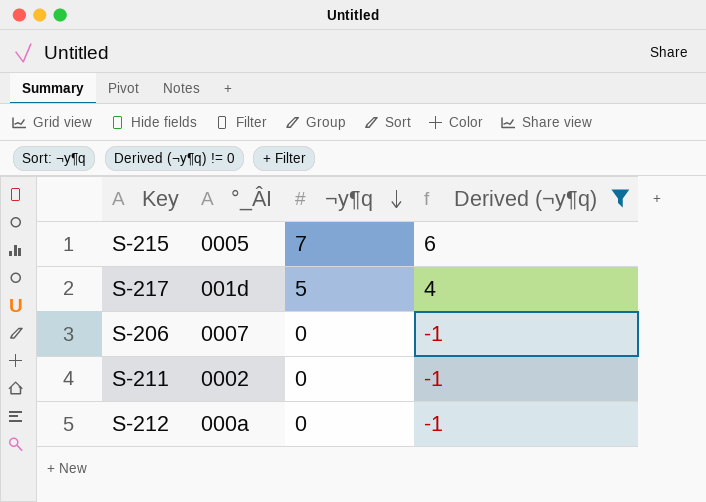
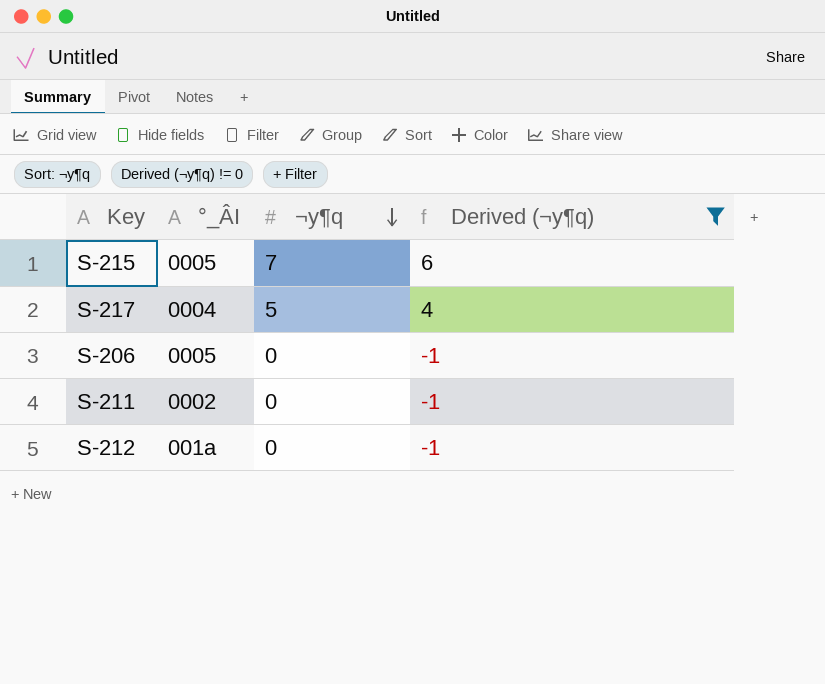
S-217 | °_ÂI: 001d -> 0004
S-206 | °_ÂI: 0007 -> 0005
S-212 | °_ÂI: 000a -> 001a

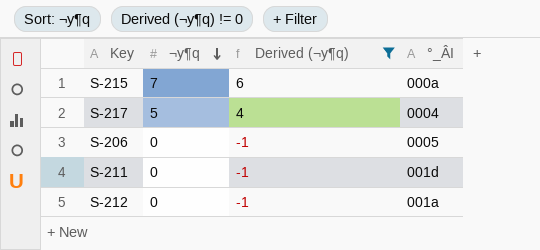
column °_ÂI | position: 2 -> 4
S-215 | °_ÂI: 0005 -> 000a
S-211 | °_ÂI: 0002 -> 001d

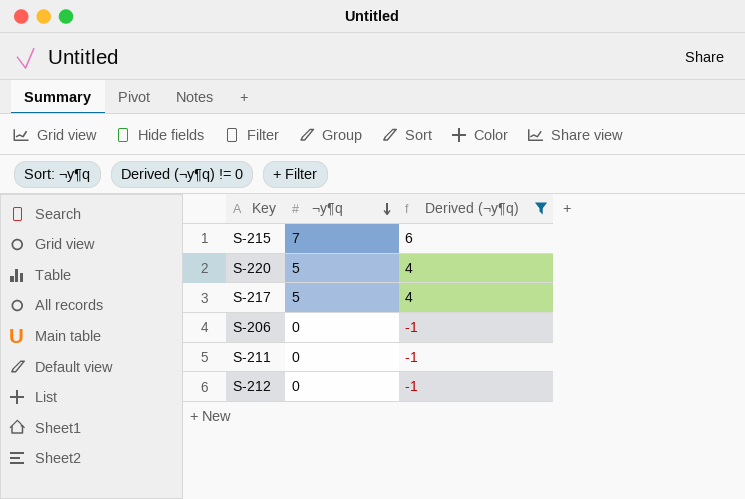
column °_ÂI | position: 4 -> none
row S-220: none -> 5 | 4

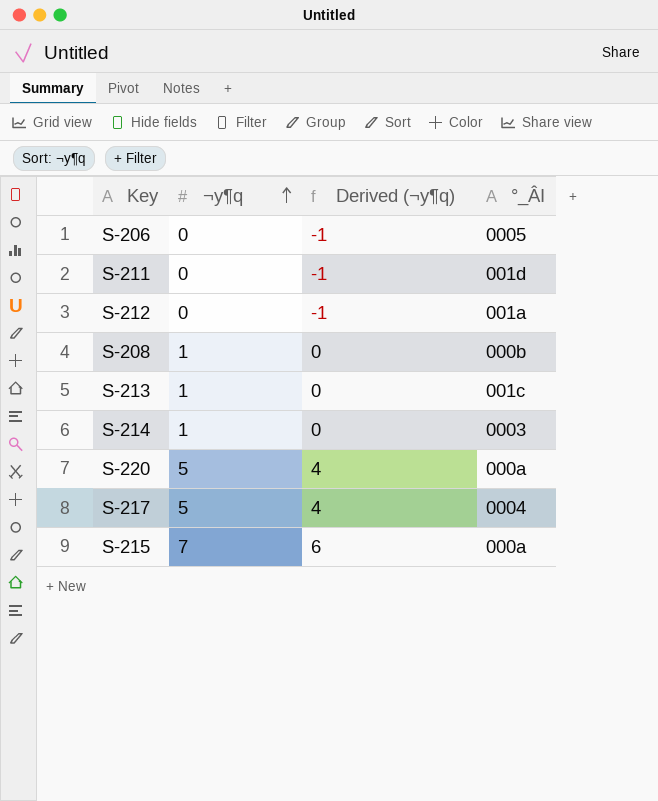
filter: Derived (¬y¶q) != 0 -> none
row order: ¬y¶q descending -> ¬y¶q ascending
column °_ÂI | position: none -> 4

